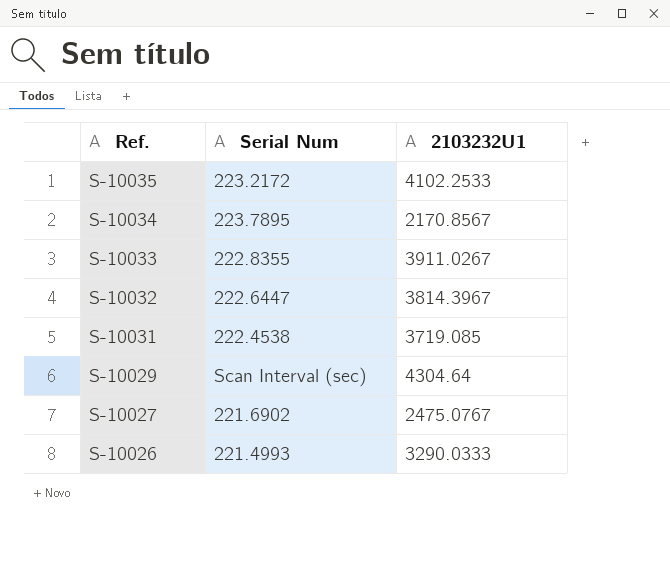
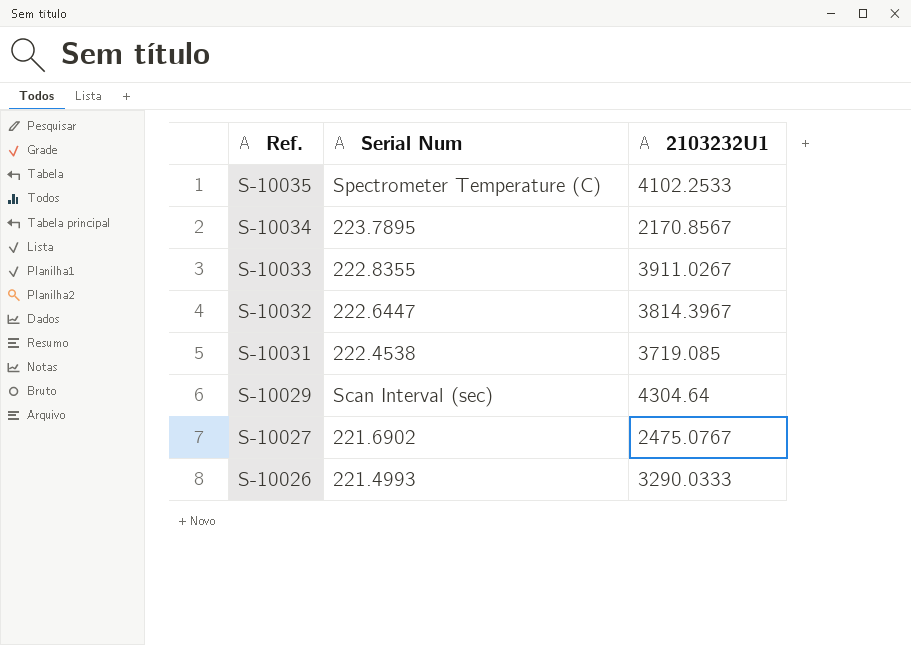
S-10035 | Serial Num: 223.2172 -> Spectrometer Temperature (C)

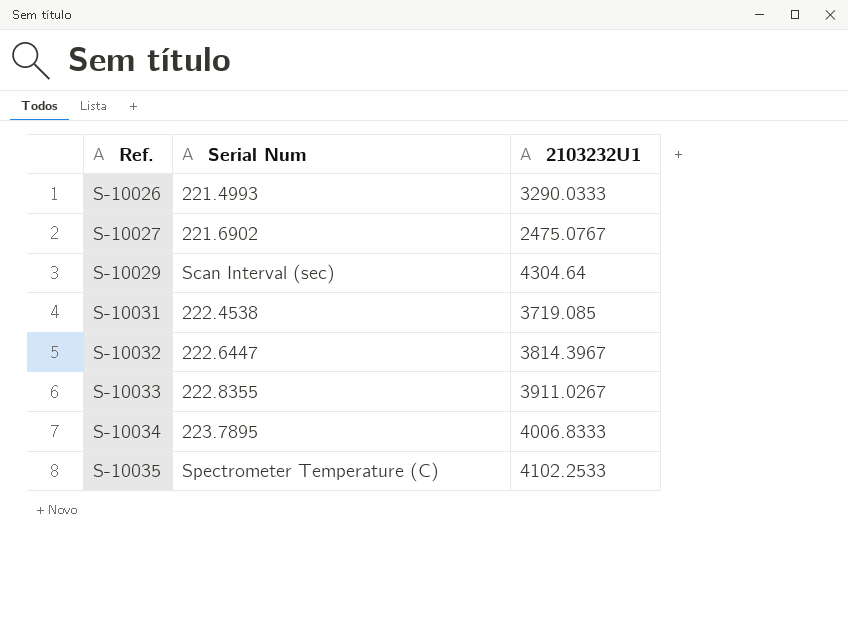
row order: Ref. descending -> Ref. ascending
S-10034 | 2103232U1: 2170.8567 -> 4006.8333

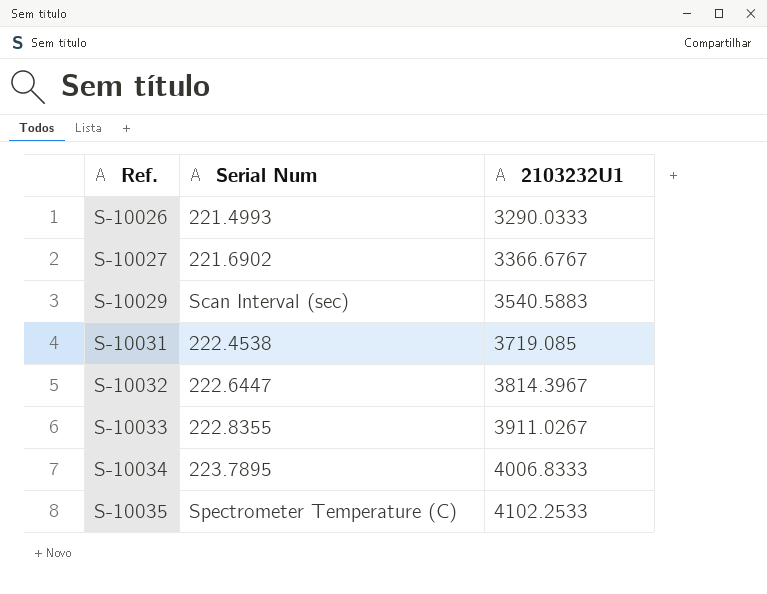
S-10027 | 2103232U1: 2475.0767 -> 3366.6767
S-10029 | 2103232U1: 4304.64 -> 3540.5883

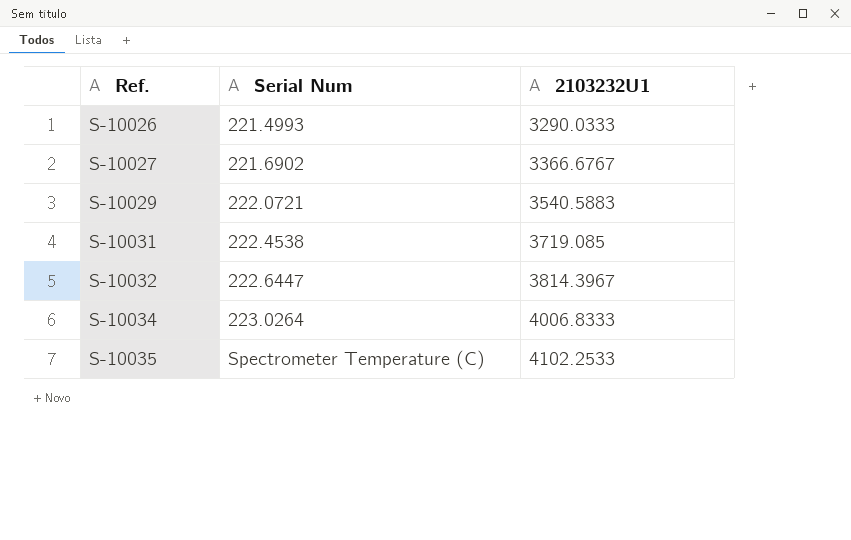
row S-10033: 222.8355 | 3911.0267 -> none
S-10029 | Serial Num: Scan Interval (sec) -> 222.0721
S-10034 | Serial Num: 223.7895 -> 223.0264

